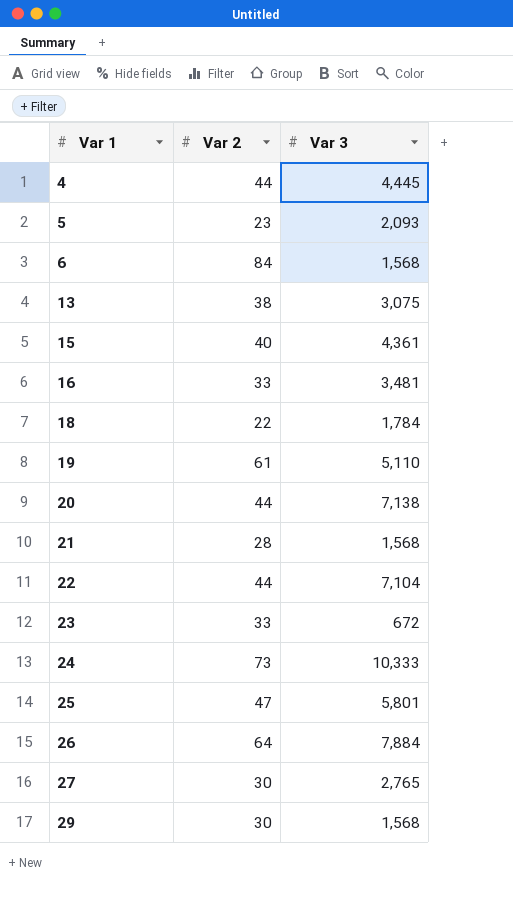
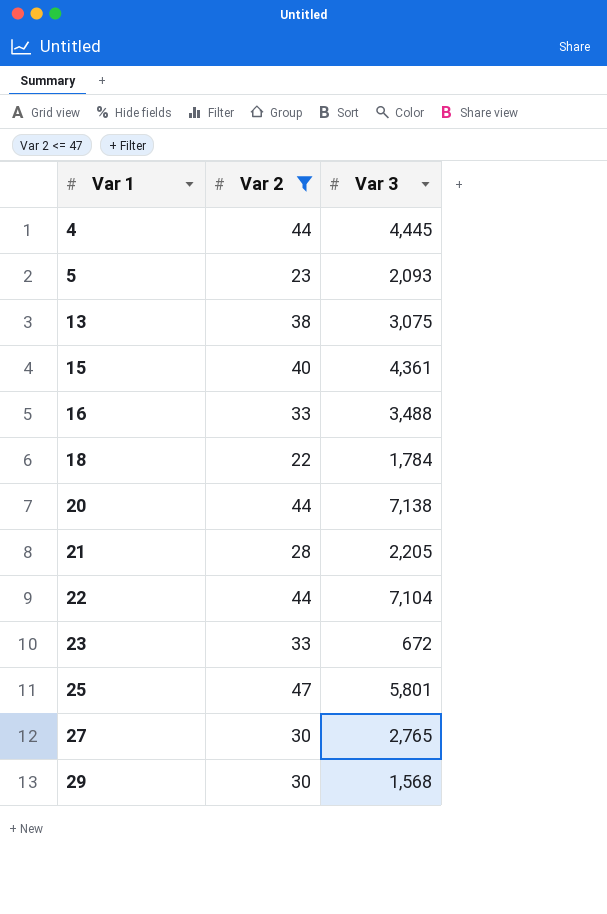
filter: none -> Var 2 <= 47
16 | Var 3: 3,481 -> 3,488
21 | Var 3: 1,568 -> 2,205

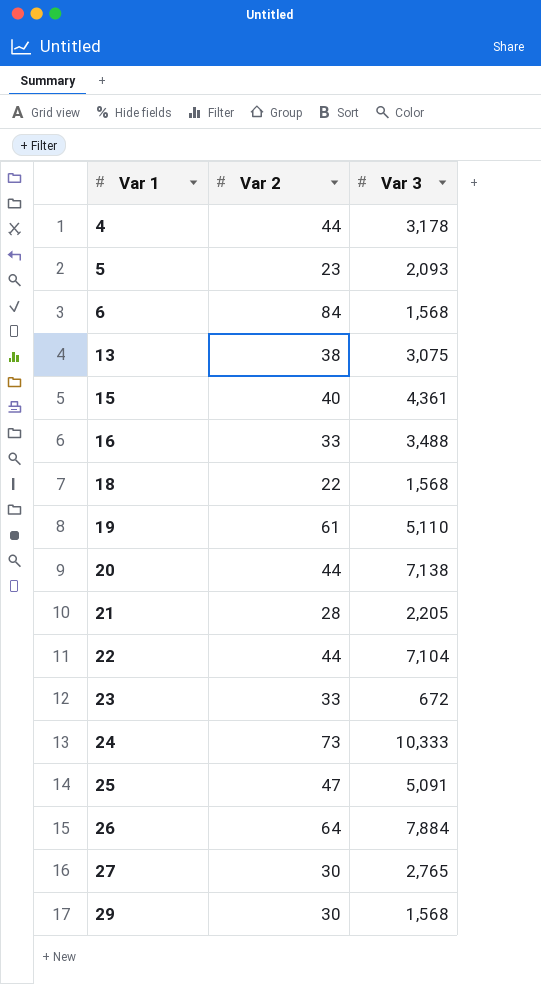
filter: Var 2 <= 47 -> none
4 | Var 3: 4,445 -> 3,178
18 | Var 3: 1,784 -> 1,568
25 | Var 3: 5,801 -> 5,091

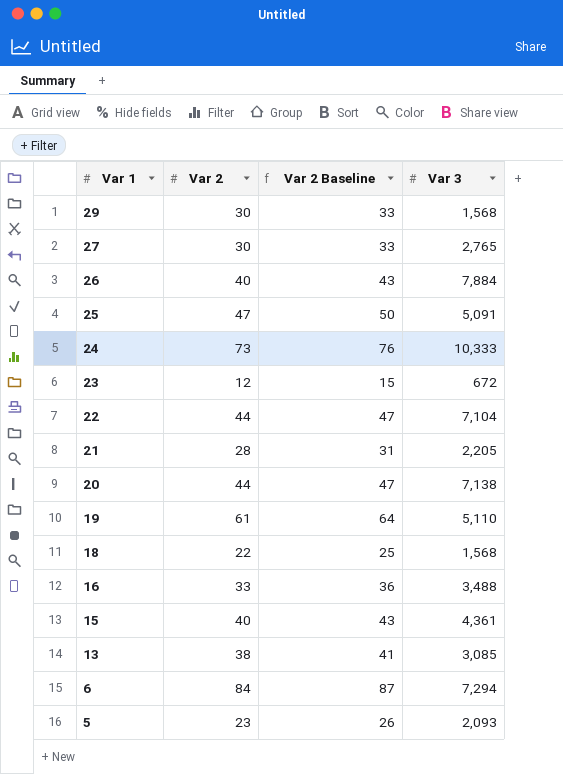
row order: Var 1 ascending -> Var 1 descending
column Var 2 Baseline | formula: none -> [Var 2] + 3
row 4: 44 | 3,178 -> none
26 | Var 2: 64 -> 40
23 | Var 2: 33 -> 12
13 | Var 3: 3,075 -> 3,085
6 | Var 3: 1,568 -> 7,294

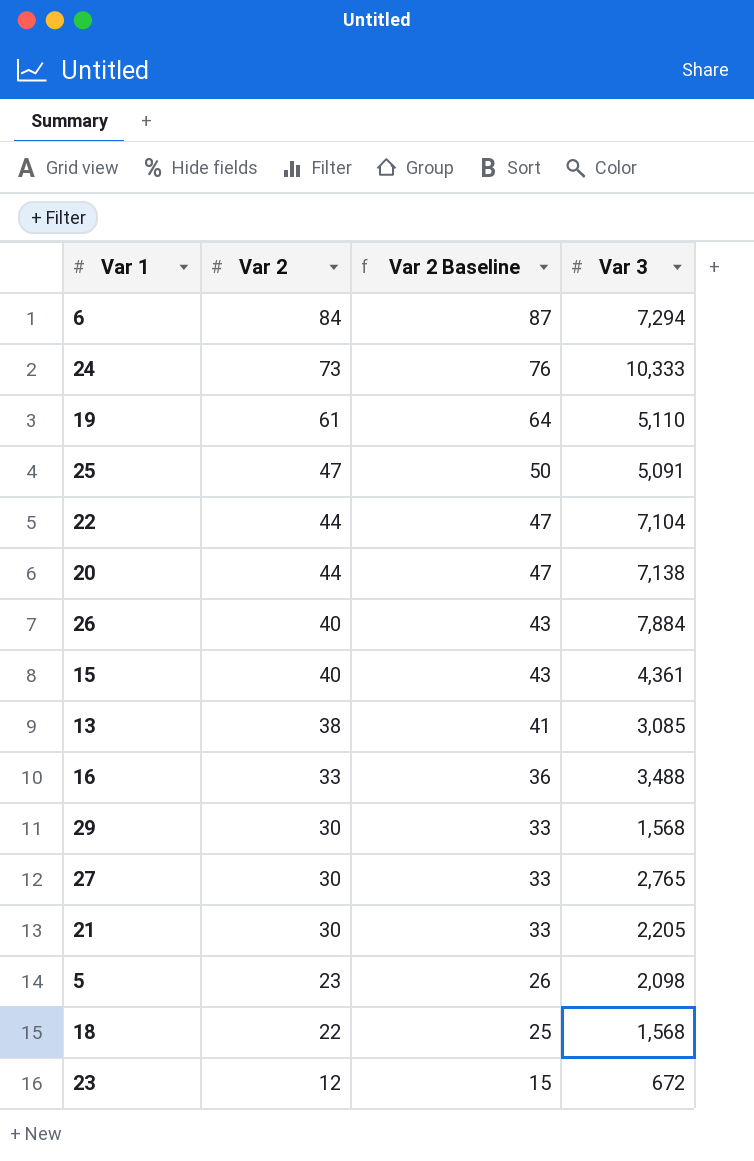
row order: Var 1 descending -> Var 2 descending
21 | Var 2: 28 -> 30
21 | Var 2 Baseline: 31 -> 33
5 | Var 3: 2,093 -> 2,098

